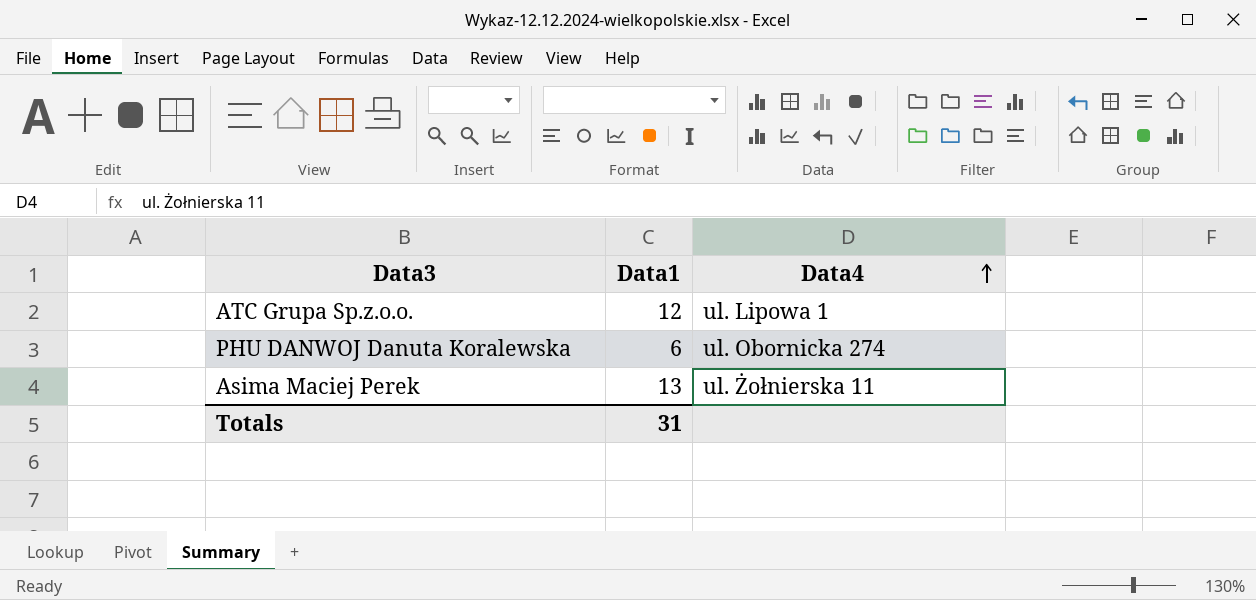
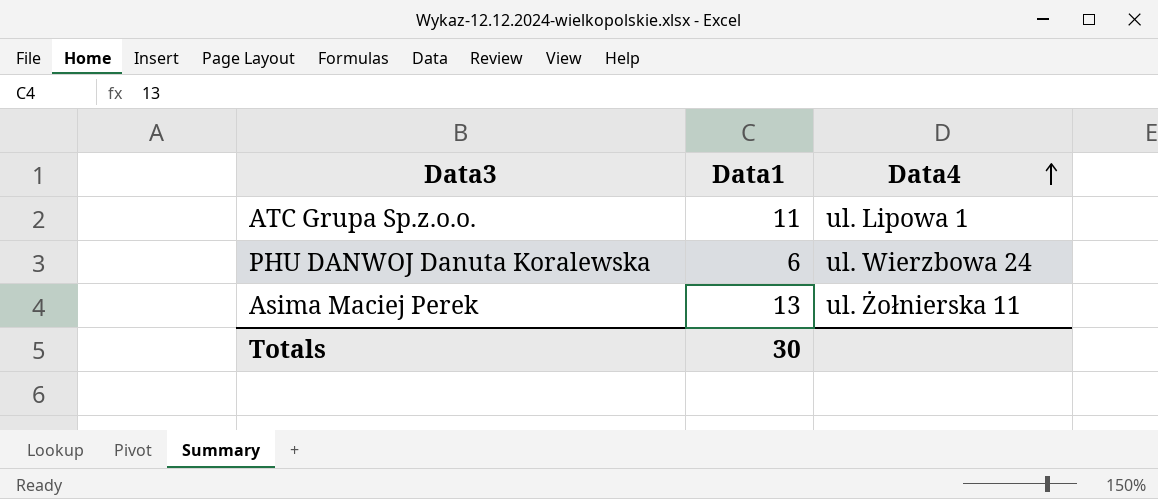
ATC Grupa Sp.z.o.o. | Data1: 12 -> 11
PHU DANWOJ Danuta Koralewska | Data4: ul. Obornicka 274 -> ul. Wierzbowa 24
Totals | Data1: 31 -> 30

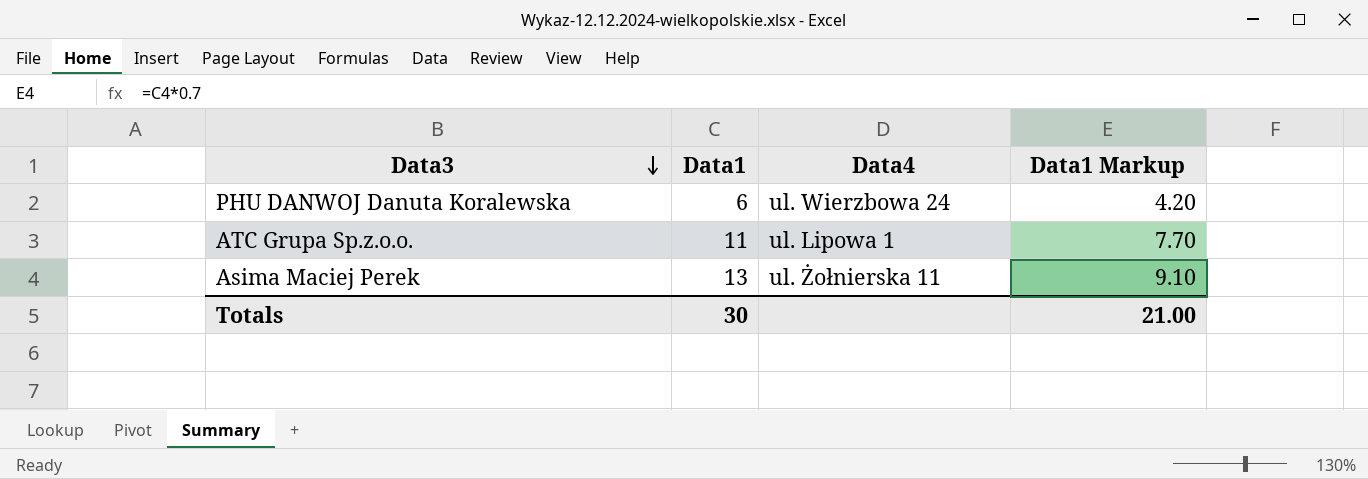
row order: Data4 ascending -> Data3 descending
column Data1 Markup | formula: none -> [Data1] * 0.7

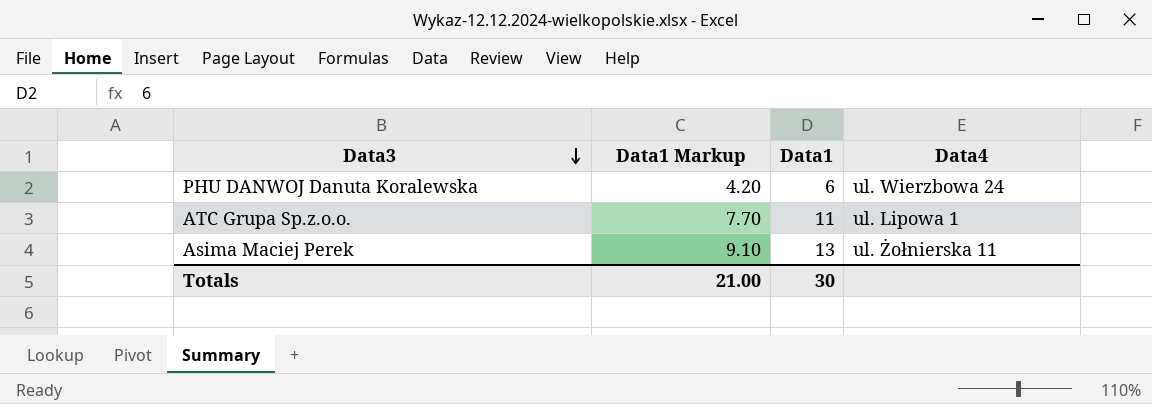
column Data1 Markup | position: 4 -> 2

